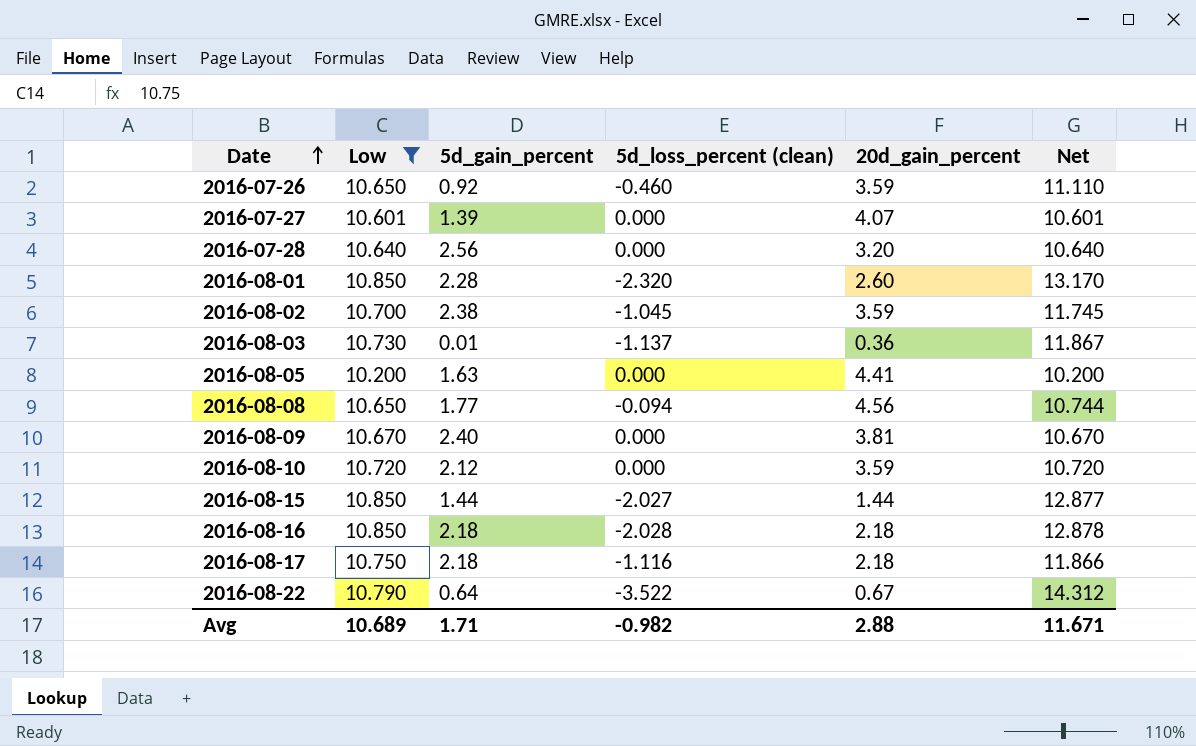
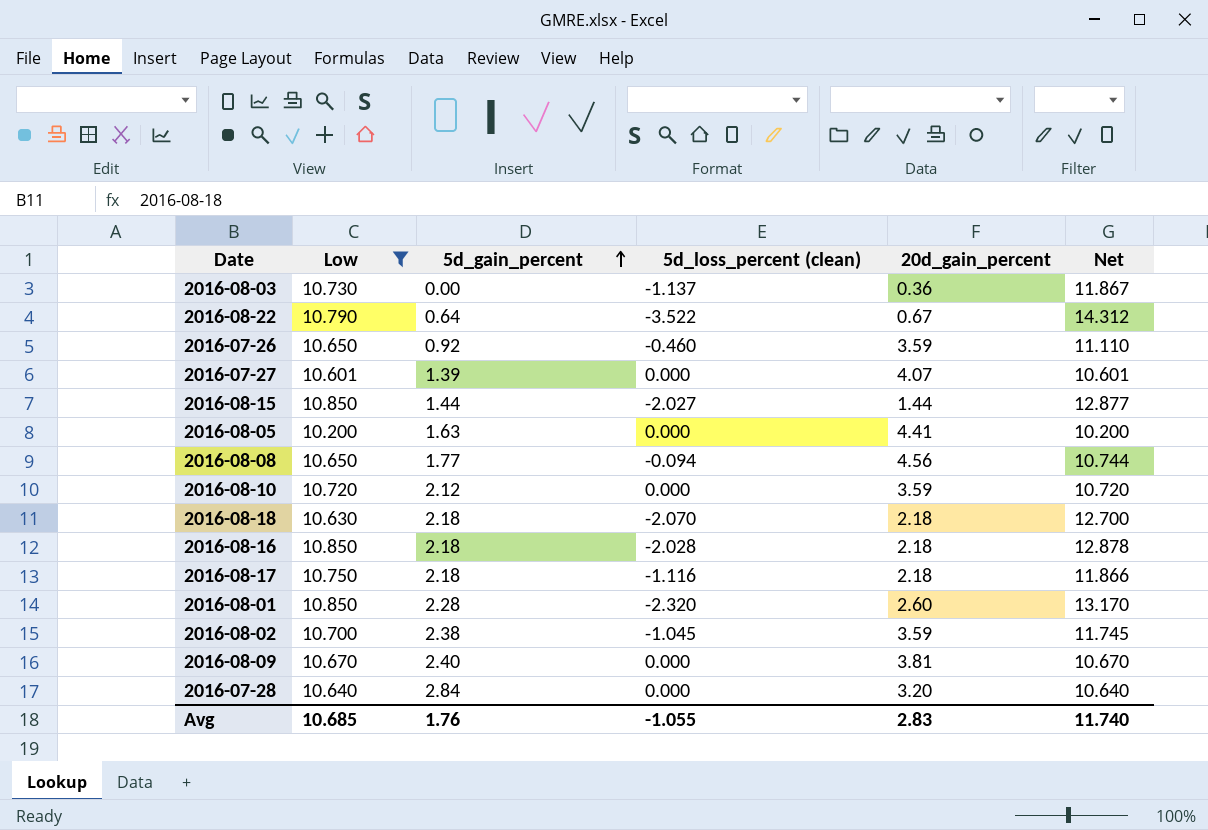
row order: Date ascending -> 5d_gain_percent ascending
2016-08-03 | 5d_gain_percent: 0.01 -> 0.00
row 2016-08-18: none -> 10.630 | 2.18 | -2.070 | 2.18 | 12.700
2016-07-28 | 5d_gain_percent: 2.56 -> 2.84
Avg | Low: 10.689 -> 10.685
Avg | 5d_gain_percent: 1.71 -> 1.76
Avg | 5d_loss_percent (clean): -0.982 -> -1.055
Avg | 20d_gain_percent: 2.88 -> 2.83
Avg | Net: 11.671 -> 11.740

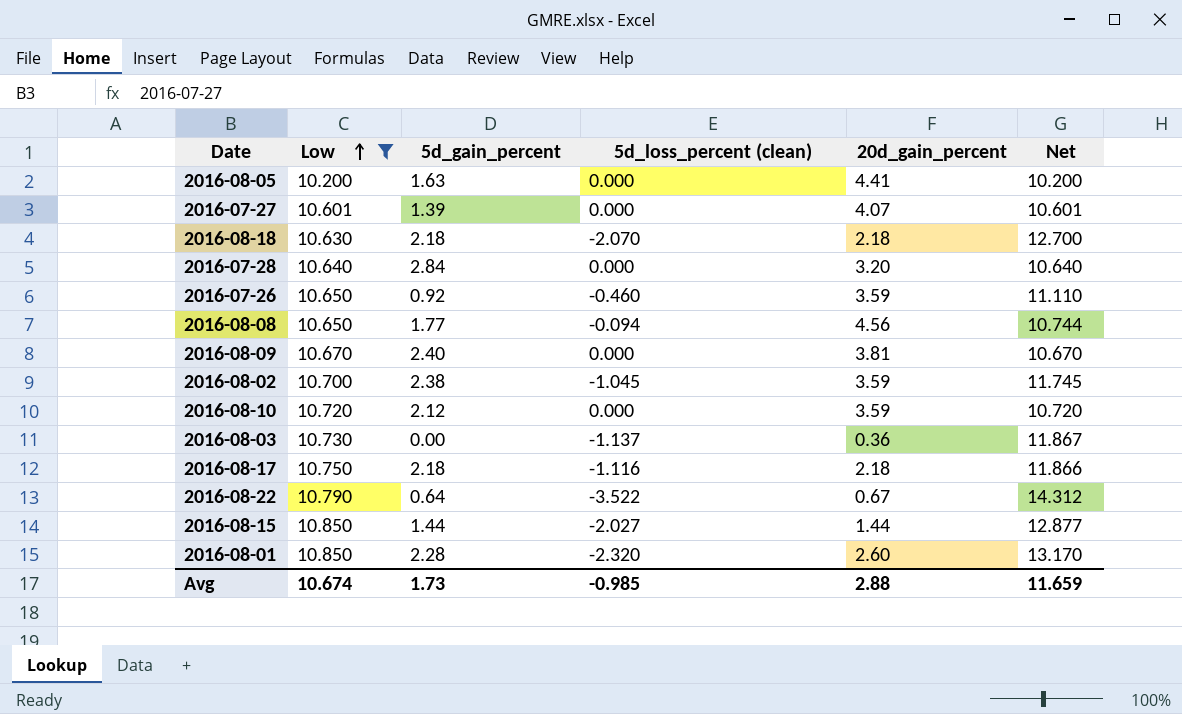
row order: 5d_gain_percent ascending -> Low ascending
row 2016-08-16: 10.850 | 2.18 | -2.028 | 2.18 | 12.878 -> none
Avg | Low: 10.685 -> 10.674
Avg | 5d_gain_percent: 1.76 -> 1.73
Avg | 5d_loss_percent (clean): -1.055 -> -0.985
Avg | 20d_gain_percent: 2.83 -> 2.88
Avg | Net: 11.740 -> 11.659

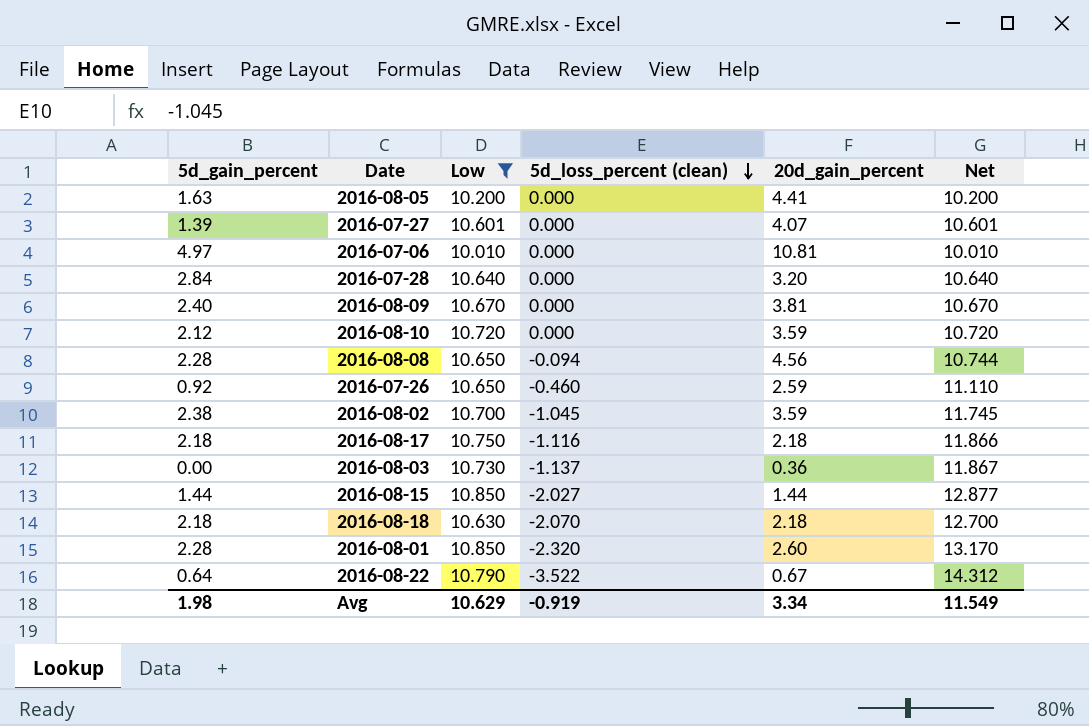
row order: Low ascending -> 5d_loss_percent (clean) descending
column 5d_gain_percent | position: 3 -> 1
row 2016-07-06: none -> 4.97 | 10.010 | 0.000 | 10.81 | 10.010
2016-08-08 | 5d_gain_percent: 1.77 -> 2.28
2016-07-26 | 20d_gain_percent: 3.59 -> 2.59
Avg | 5d_gain_percent: 1.73 -> 1.98
Avg | Low: 10.674 -> 10.629
Avg | 5d_loss_percent (clean): -0.985 -> -0.919
Avg | 20d_gain_percent: 2.88 -> 3.34
Avg | Net: 11.659 -> 11.549

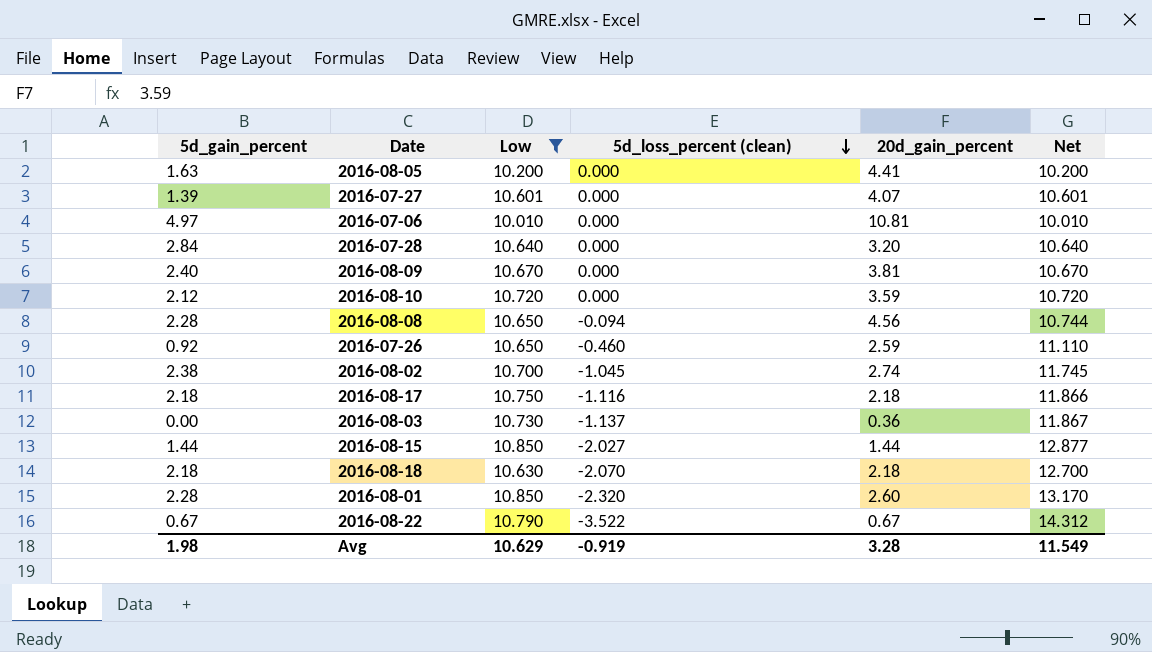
2016-08-02 | 20d_gain_percent: 3.59 -> 2.74
2016-08-22 | 5d_gain_percent: 0.64 -> 0.67
Avg | 20d_gain_percent: 3.34 -> 3.28

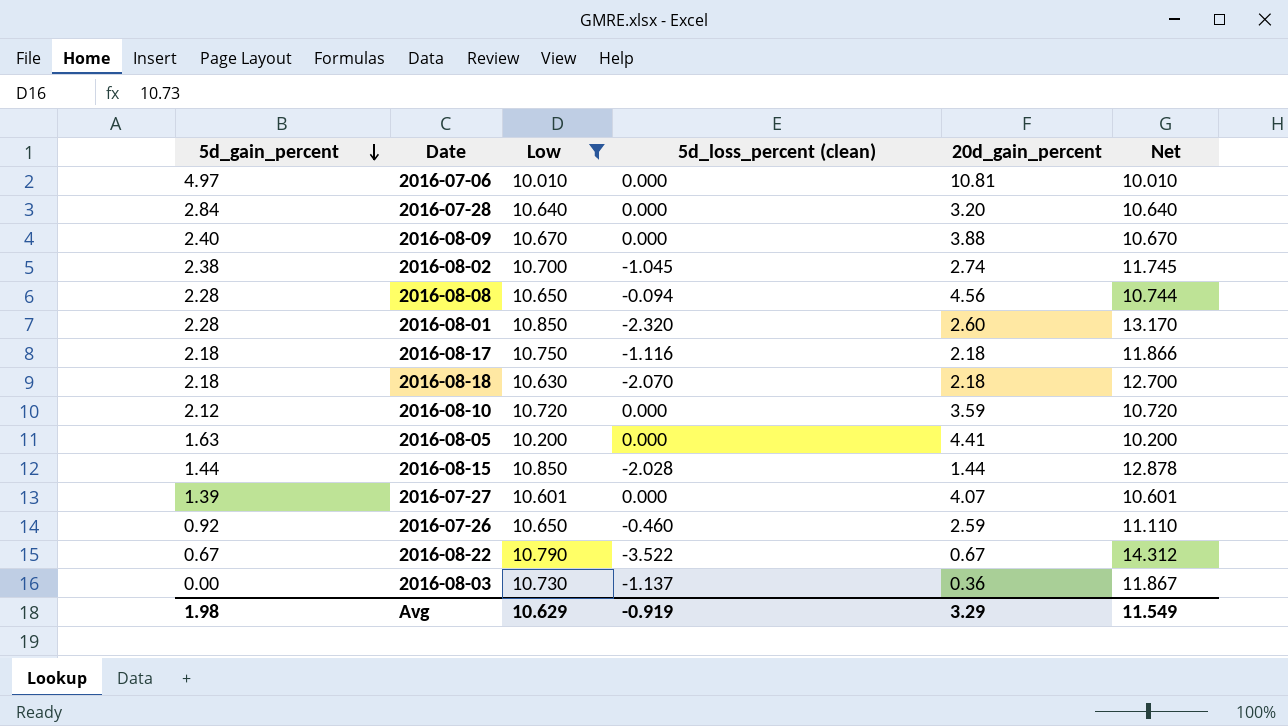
row order: 5d_loss_percent (clean) descending -> 5d_gain_percent descending
2016-08-09 | 20d_gain_percent: 3.81 -> 3.88
2016-08-15 | 5d_loss_percent (clean): -2.027 -> -2.028
2016-08-15 | Net: 12.877 -> 12.878
Avg | 20d_gain_percent: 3.28 -> 3.29

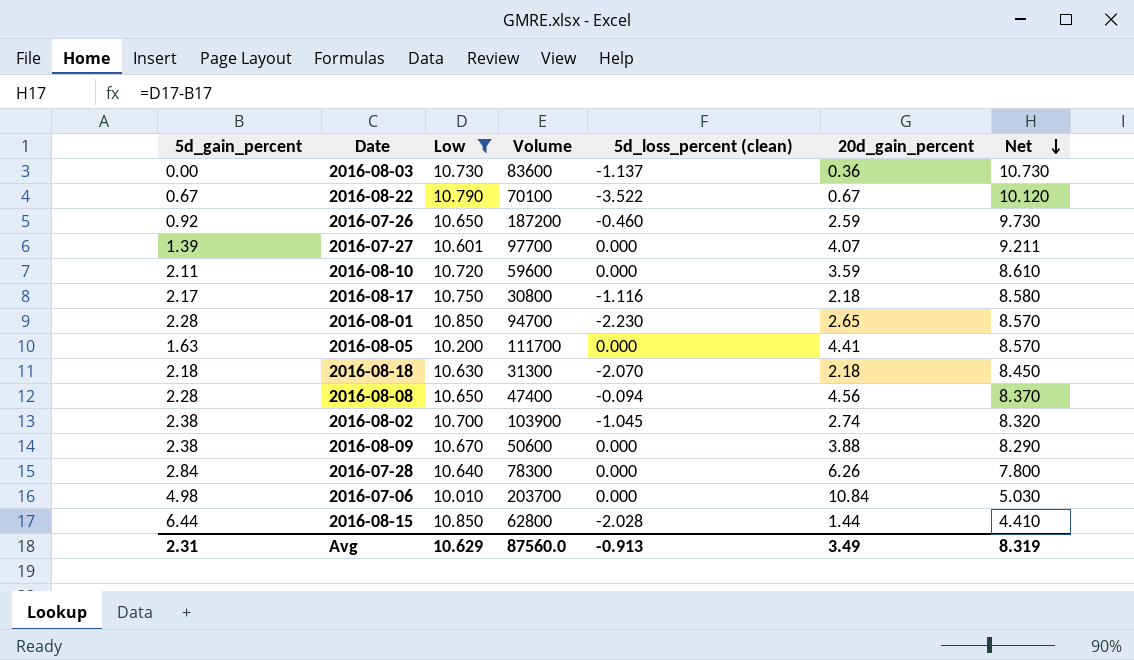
row order: 5d_gain_percent descending -> Net descending
column Volume | position: none -> 4
column Net | formula: [Low] - [5d_loss_percent (clean)] -> [Low] - [5d_gain_percent]
2016-08-10 | 5d_gain_percent: 2.12 -> 2.11
2016-08-17 | 5d_gain_percent: 2.18 -> 2.17
2016-08-01 | 5d_loss_percent (clean): -2.320 -> -2.230
2016-08-01 | 20d_gain_percent: 2.60 -> 2.65
2016-08-09 | 5d_gain_percent: 2.40 -> 2.38
2016-07-28 | 20d_gain_percent: 3.20 -> 6.26
2016-07-06 | 5d_gain_percent: 4.97 -> 4.98
2016-07-06 | 20d_gain_percent: 10.81 -> 10.84
2016-08-15 | 5d_gain_percent: 1.44 -> 6.44
Avg | 5d_gain_percent: 1.98 -> 2.31
Avg | 5d_loss_percent (clean): -0.919 -> -0.913
Avg | 20d_gain_percent: 3.29 -> 3.49
Avg | Net: 11.549 -> 8.319

